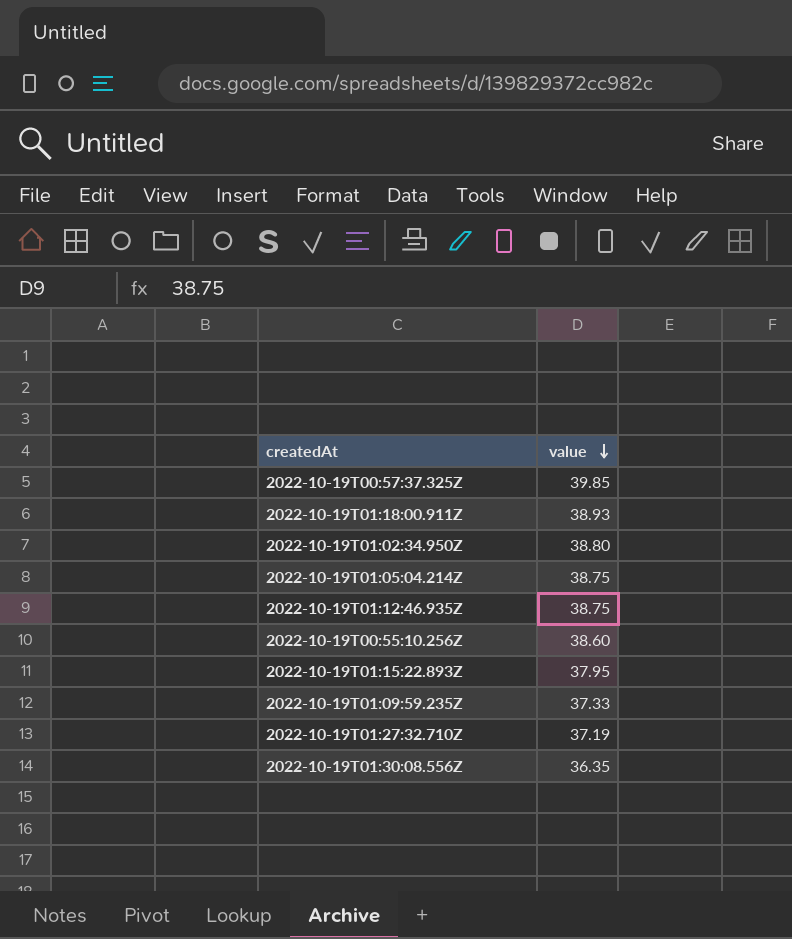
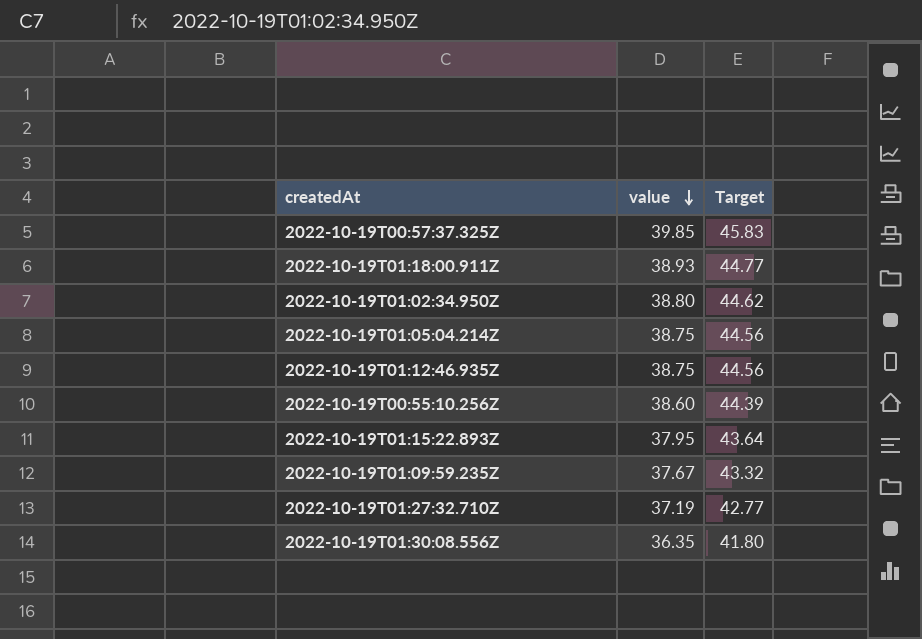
column Target | formula: none -> [value] * 1.15
2022-10-19T01:09:59.235Z | value: 37.33 -> 37.67

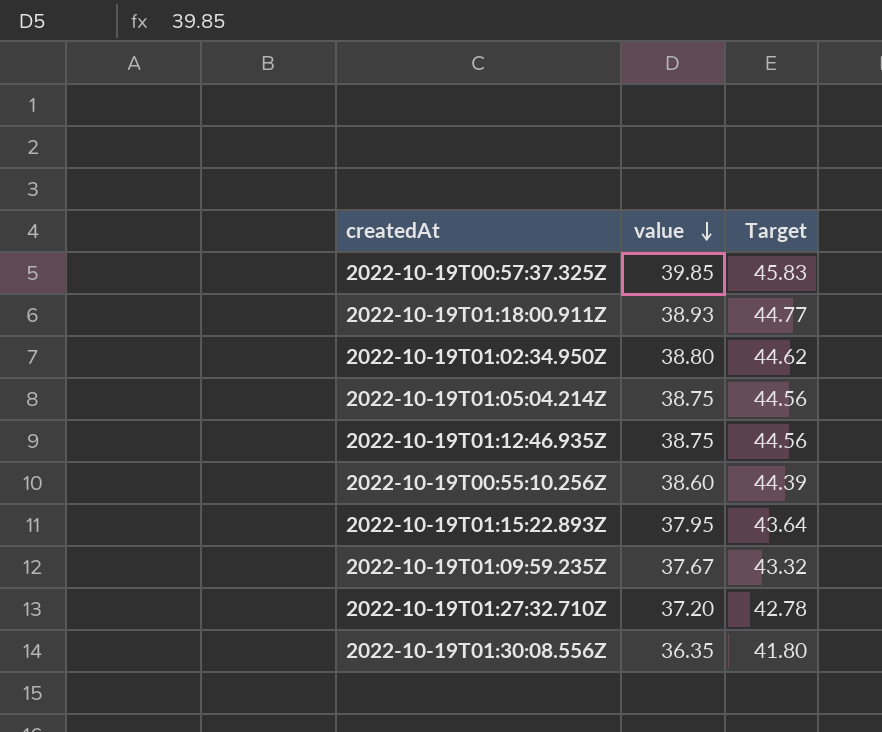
2022-10-19T01:27:32.710Z | value: 37.19 -> 37.20
2022-10-19T01:27:32.710Z | Target: 42.77 -> 42.78

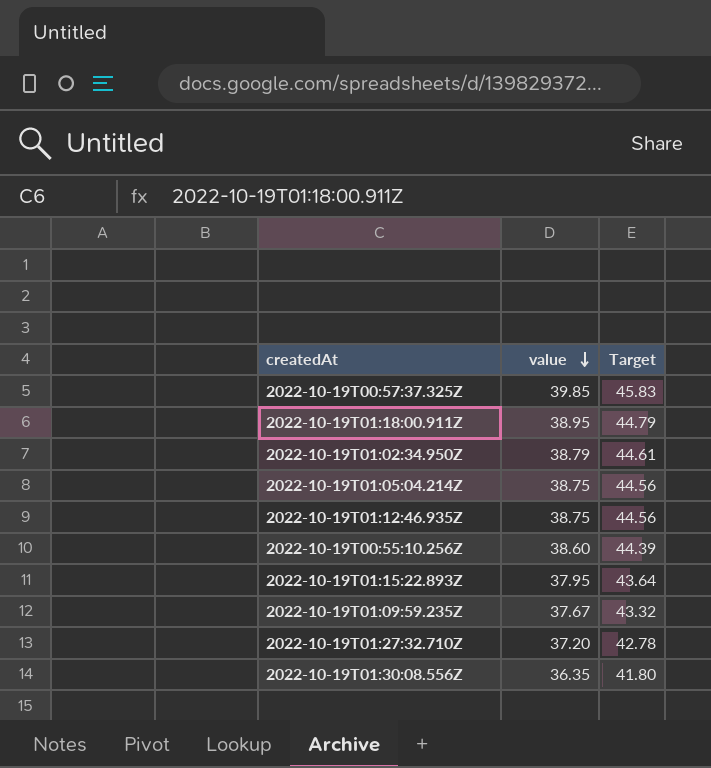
2022-10-19T01:18:00.911Z | value: 38.93 -> 38.95
2022-10-19T01:18:00.911Z | Target: 44.77 -> 44.79
2022-10-19T01:02:34.950Z | value: 38.80 -> 38.79
2022-10-19T01:02:34.950Z | Target: 44.62 -> 44.61

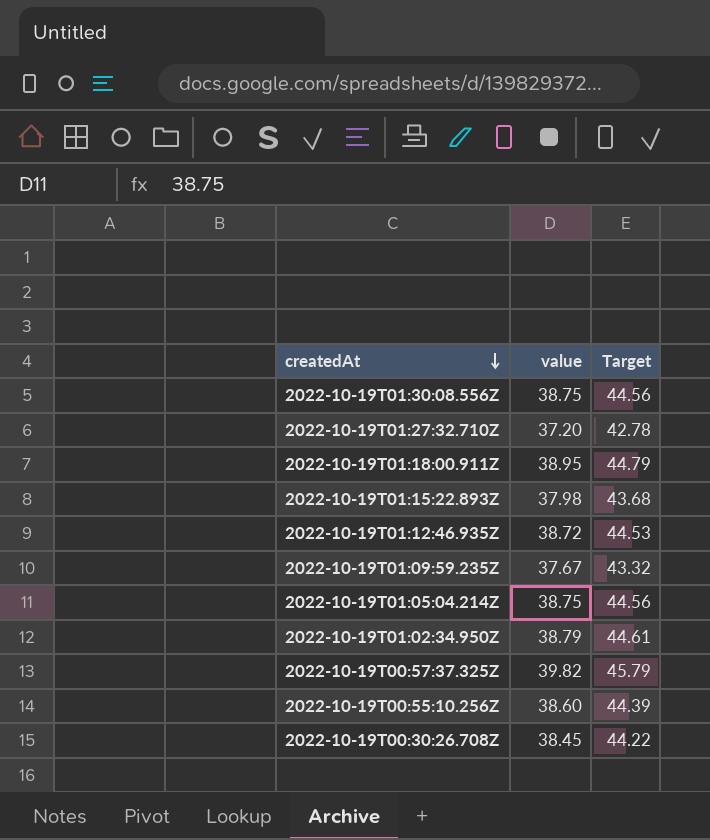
row order: value descending -> createdAt descending
2022-10-19T01:30:08.556Z | value: 36.35 -> 38.75
2022-10-19T01:30:08.556Z | Target: 41.80 -> 44.56
2022-10-19T01:15:22.893Z | value: 37.95 -> 37.98
2022-10-19T01:15:22.893Z | Target: 43.64 -> 43.68
2022-10-19T01:12:46.935Z | value: 38.75 -> 38.72
2022-10-19T01:12:46.935Z | Target: 44.56 -> 44.53
2022-10-19T00:57:37.325Z | value: 39.85 -> 39.82
2022-10-19T00:57:37.325Z | Target: 45.83 -> 45.79
row 2022-10-19T00:30:26.708Z: none -> 38.45 | 44.22

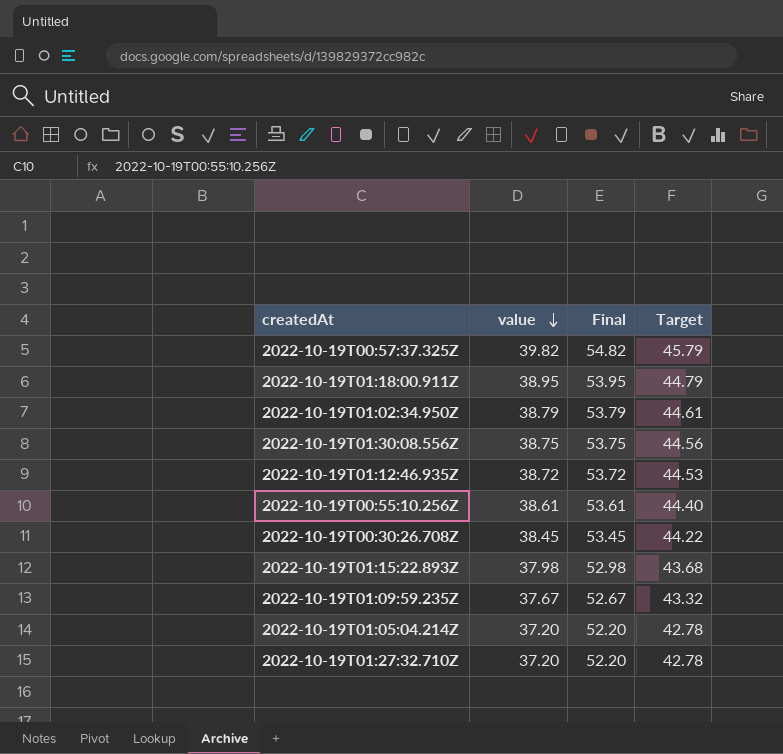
row order: createdAt descending -> value descending
column Final | formula: none -> [value] + 15
2022-10-19T00:55:10.256Z | value: 38.60 -> 38.61
2022-10-19T00:55:10.256Z | Target: 44.39 -> 44.40
2022-10-19T01:05:04.214Z | value: 38.75 -> 37.20
2022-10-19T01:05:04.214Z | Target: 44.56 -> 42.78

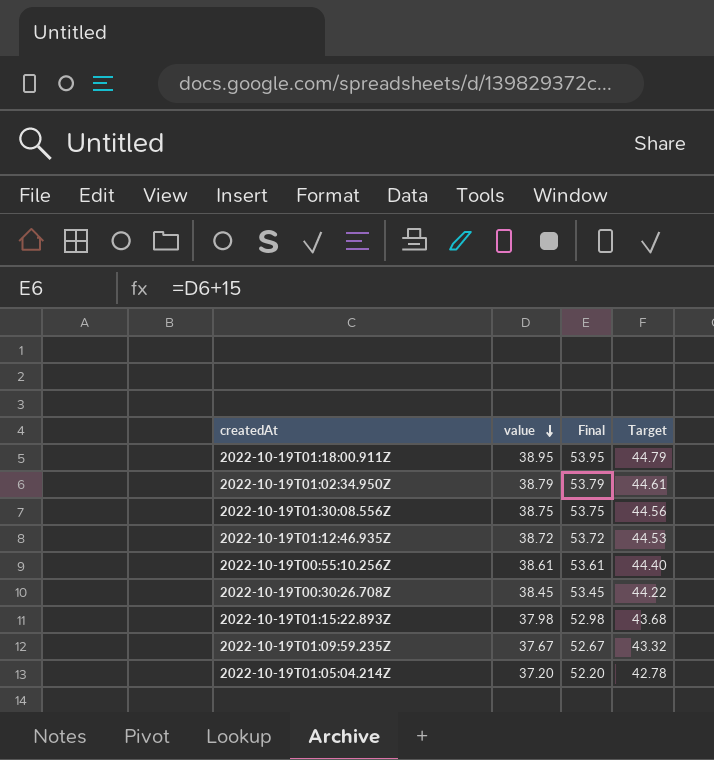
row 2022-10-19T00:57:37.325Z: 39.82 | 54.82 | 45.79 -> none
row 2022-10-19T01:27:32.710Z: 37.20 | 52.20 | 42.78 -> none

